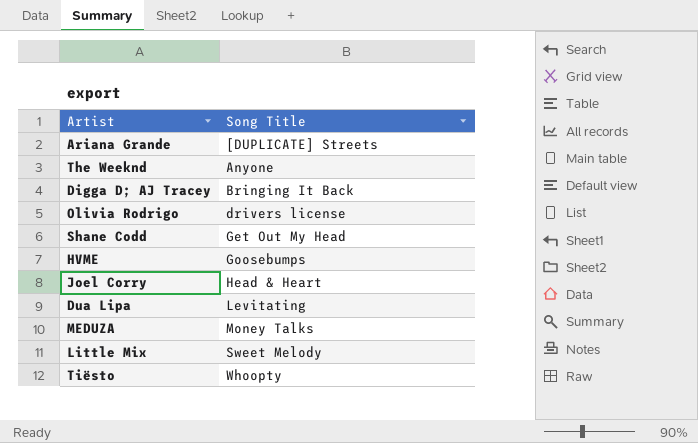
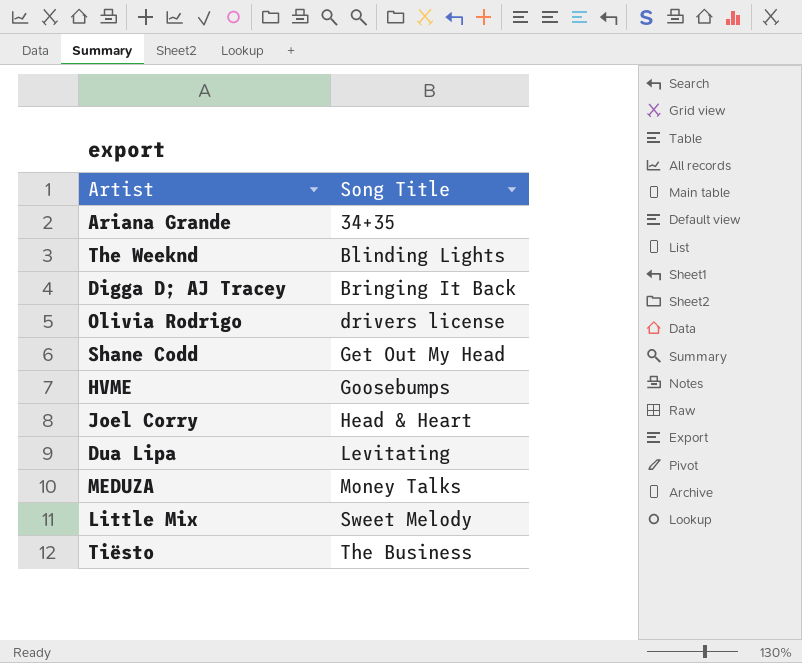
Ariana Grande | Song Title: [DUPLICATE] Streets -> 34+35
The Weeknd | Song Title: Anyone -> Blinding Lights
Tiësto | Song Title: Whoopty -> The Business

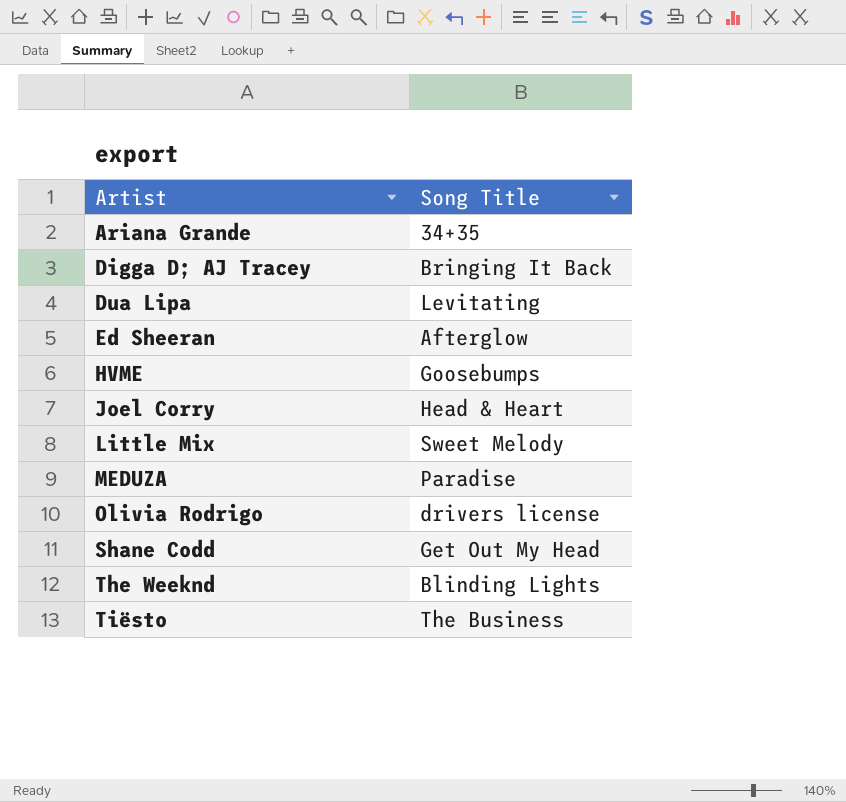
row order: Song Title ascending -> Artist ascending
row Ed Sheeran: none -> Afterglow
MEDUZA | Song Title: Money Talks -> Paradise

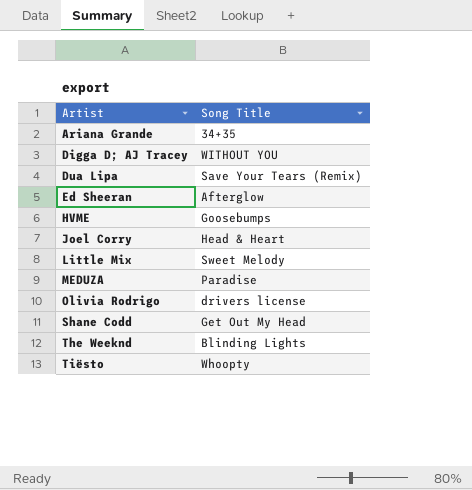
Digga D; AJ Tracey | Song Title: Bringing It Back -> WITHOUT YOU
Dua Lipa | Song Title: Levitating -> Save Your Tears (Remix)
Tiësto | Song Title: The Business -> Whoopty

